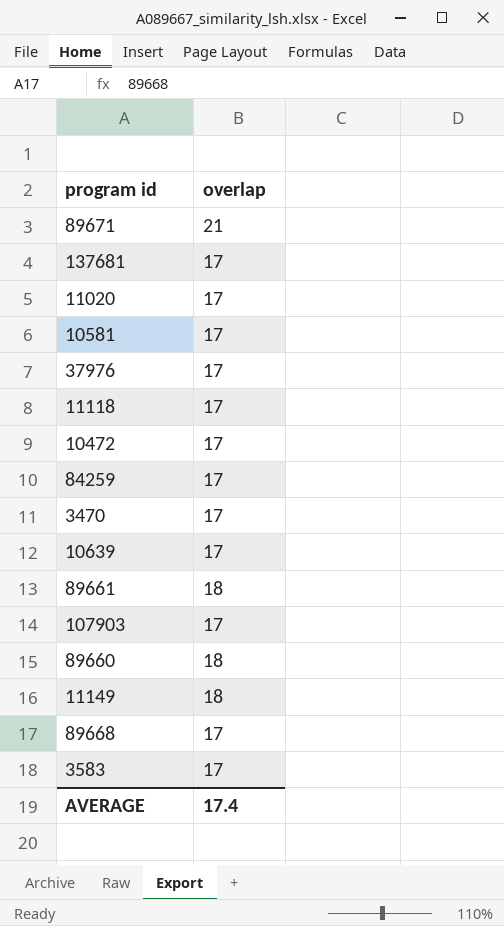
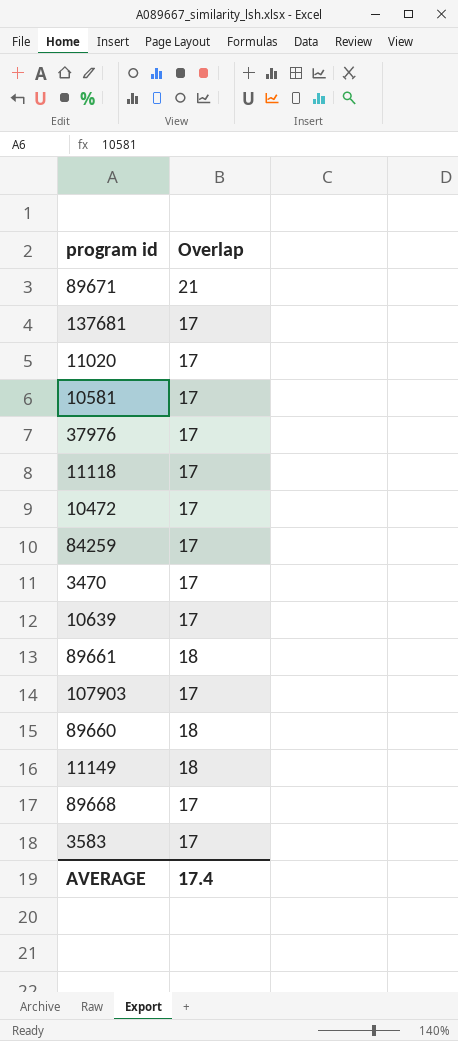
column name: overlap -> Overlap

